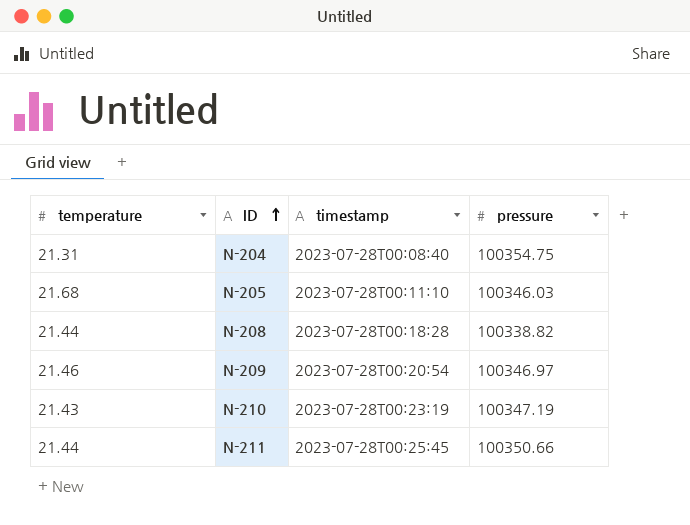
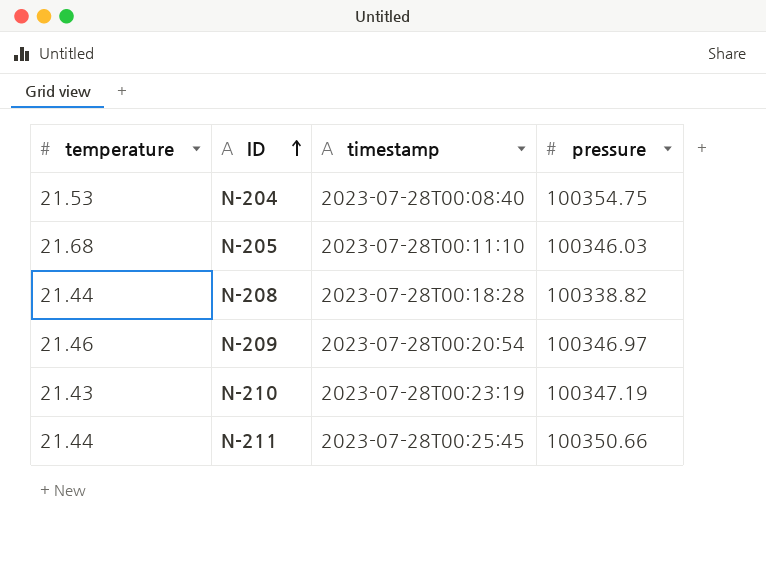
N-204 | temperature: 21.31 -> 21.53

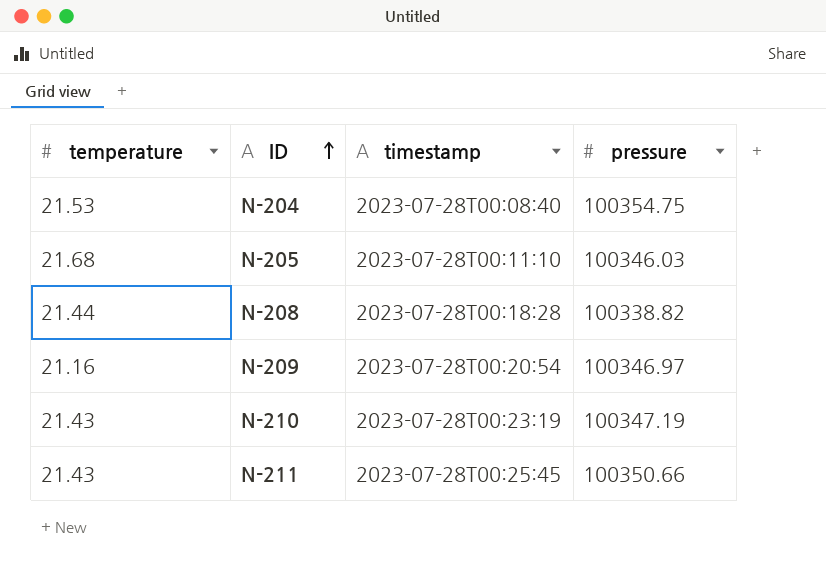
N-209 | temperature: 21.46 -> 21.16
N-211 | temperature: 21.44 -> 21.43

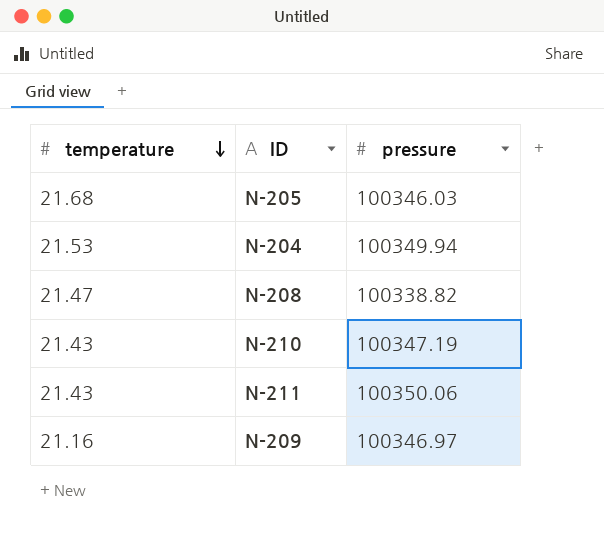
row order: ID ascending -> temperature descending
column timestamp | position: 3 -> none
N-204 | pressure: 100354.75 -> 100349.94
N-208 | temperature: 21.44 -> 21.47
N-211 | pressure: 100350.66 -> 100350.06

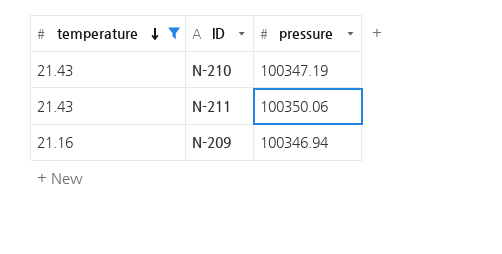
filter: none -> temperature <= 21.43
N-209 | pressure: 100346.97 -> 100346.94

